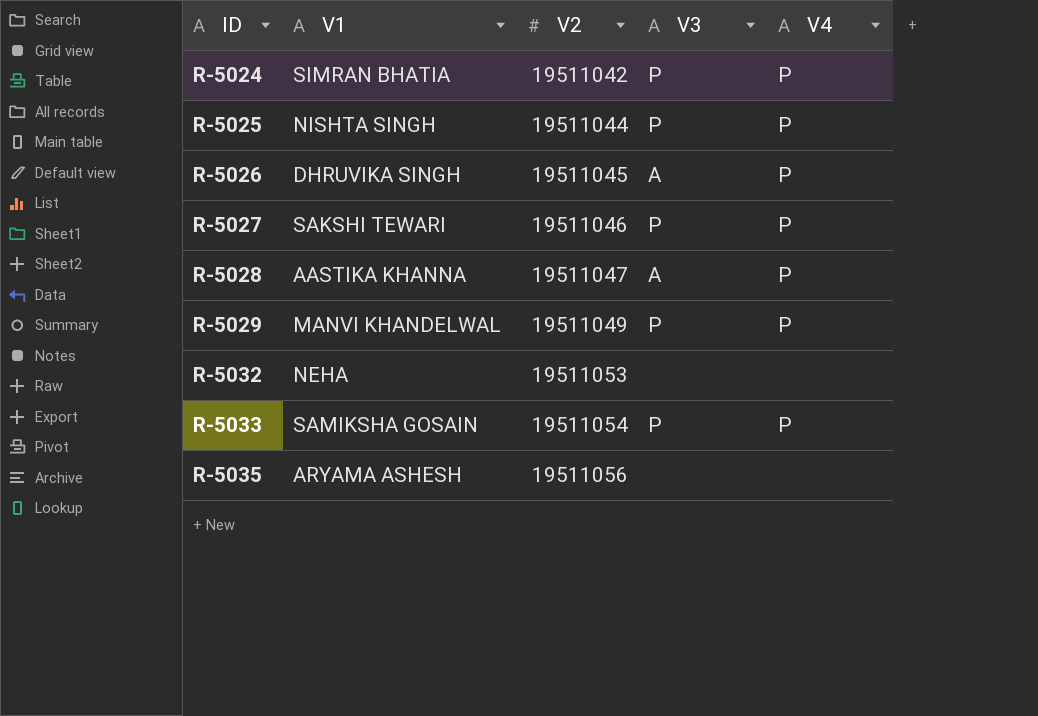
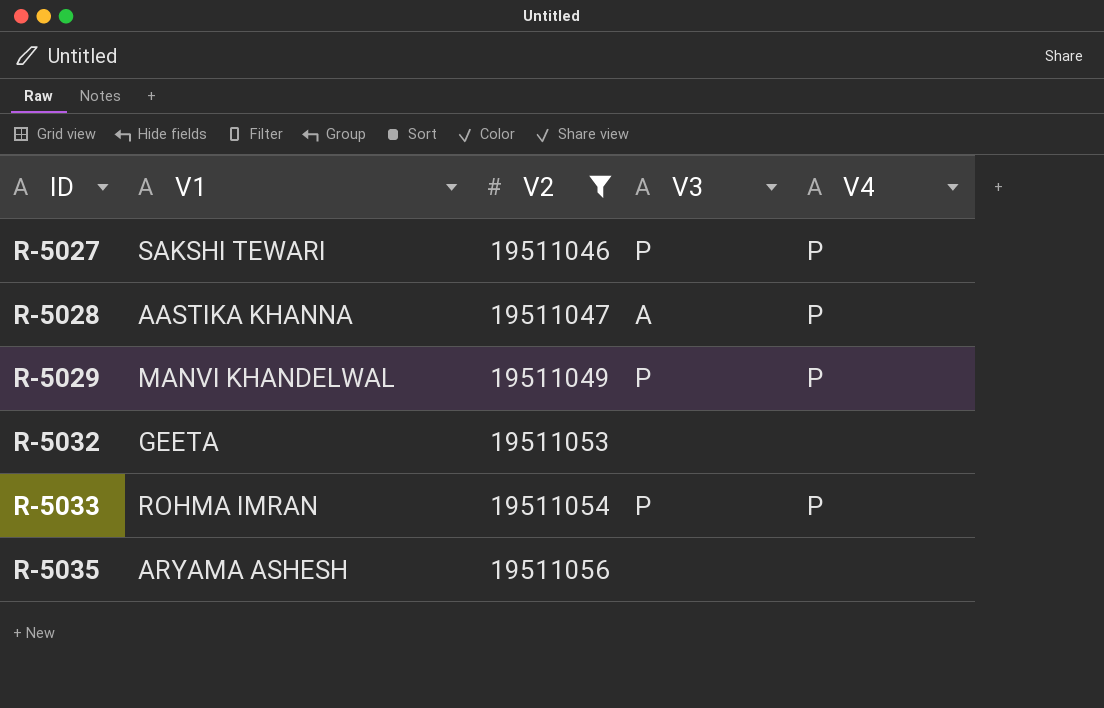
filter: none -> V2 >= 19511046
R-5032 | V1: NEHA -> GEETA
R-5033 | V1: SAMIKSHA GOSAIN -> ROHMA IMRAN

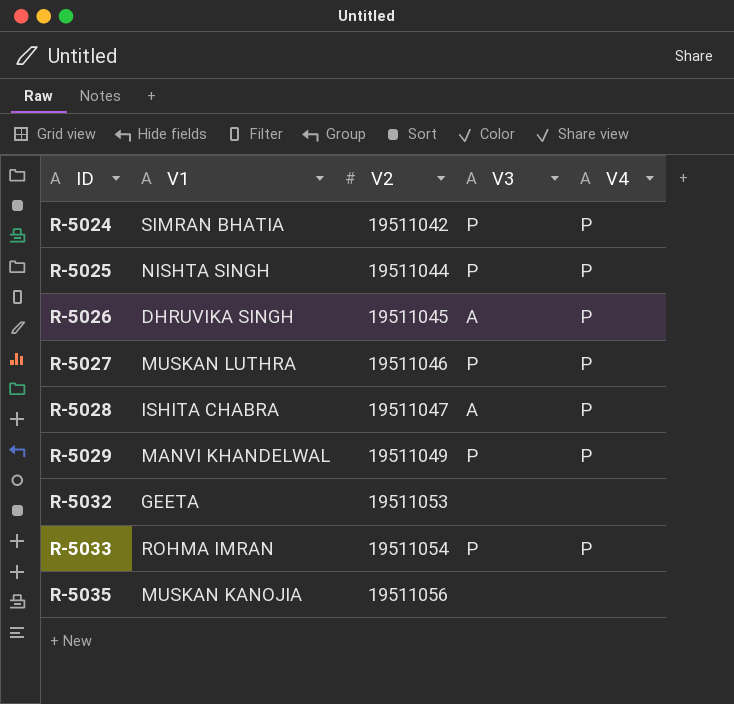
filter: V2 >= 19511046 -> none
R-5027 | V1: SAKSHI TEWARI -> MUSKAN LUTHRA
R-5028 | V1: AASTIKA KHANNA -> ISHITA CHABRA
R-5035 | V1: ARYAMA ASHESH -> MUSKAN KANOJIA

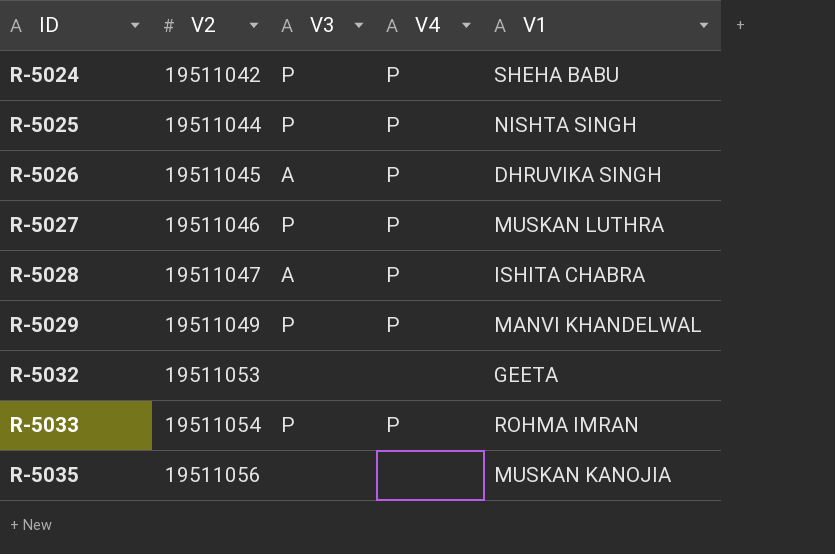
column V1 | position: 2 -> 5
R-5024 | V1: SIMRAN BHATIA -> SHEHA BABU

